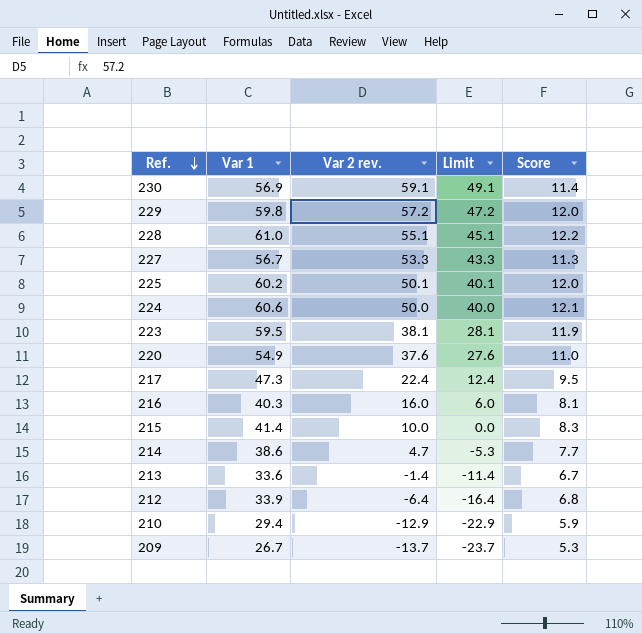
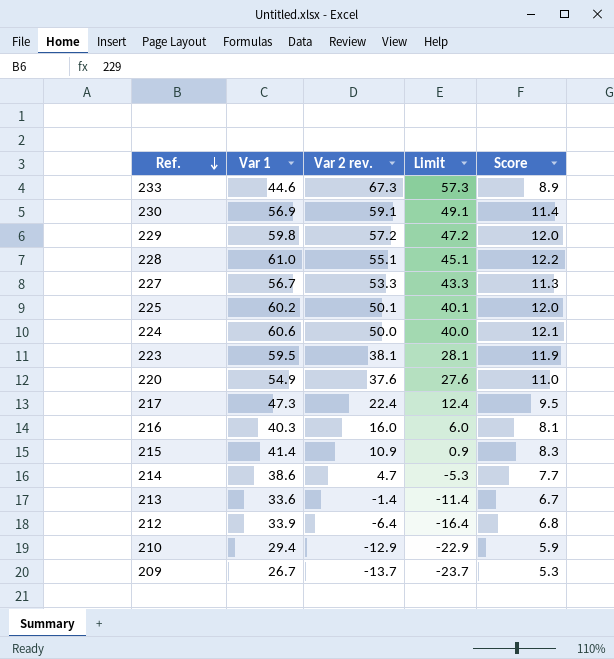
row 233: none -> 44.6 | 67.3 | 57.3 | 8.9
215 | Var 2 rev.: 10.0 -> 10.9
215 | Limit: 0.0 -> 0.9

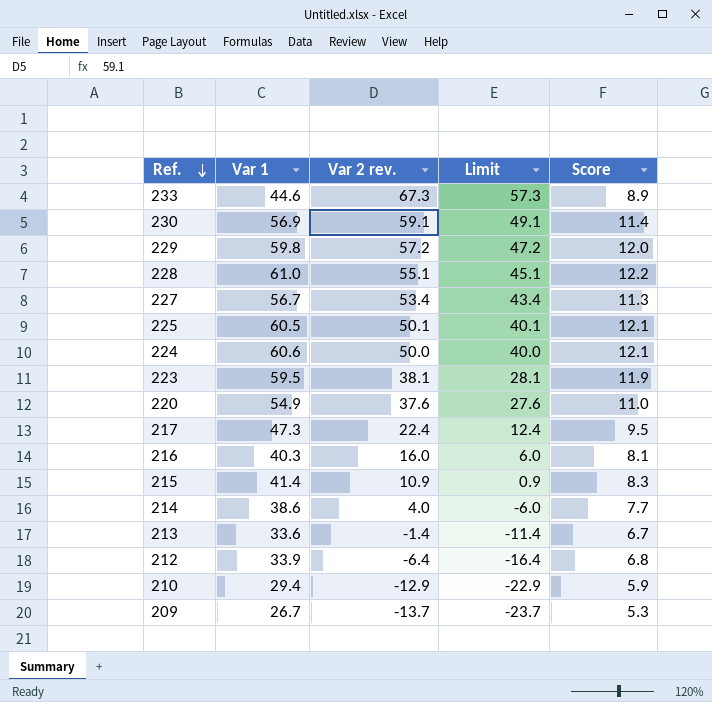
227 | Var 2 rev.: 53.3 -> 53.4
227 | Limit: 43.3 -> 43.4
225 | Var 1: 60.2 -> 60.5
225 | Score: 12.0 -> 12.1
214 | Var 2 rev.: 4.7 -> 4.0
214 | Limit: -5.3 -> -6.0

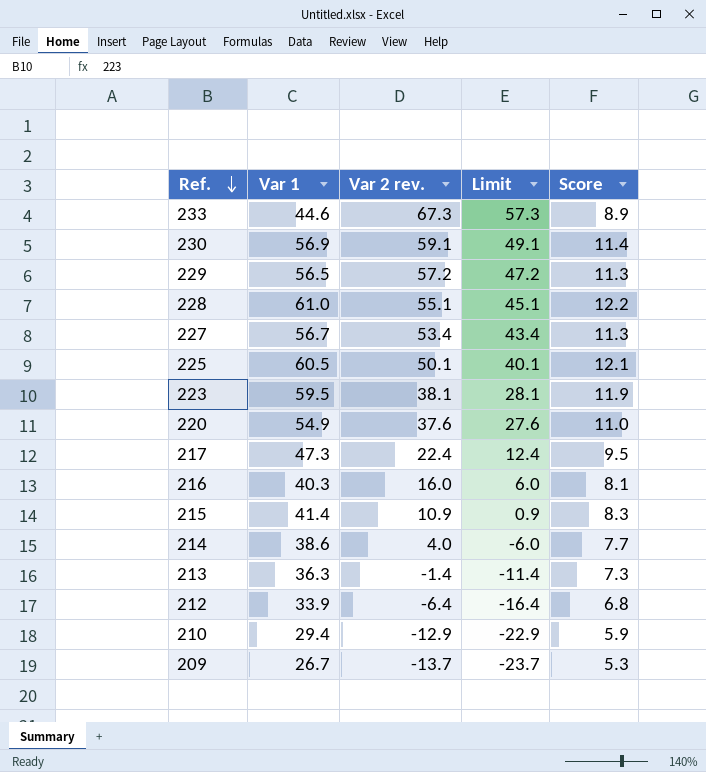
row 224: 60.6 | 50.0 | 40.0 | 12.1 -> none
229 | Var 1: 59.8 -> 56.5
229 | Score: 12.0 -> 11.3
213 | Var 1: 33.6 -> 36.3
213 | Score: 6.7 -> 7.3

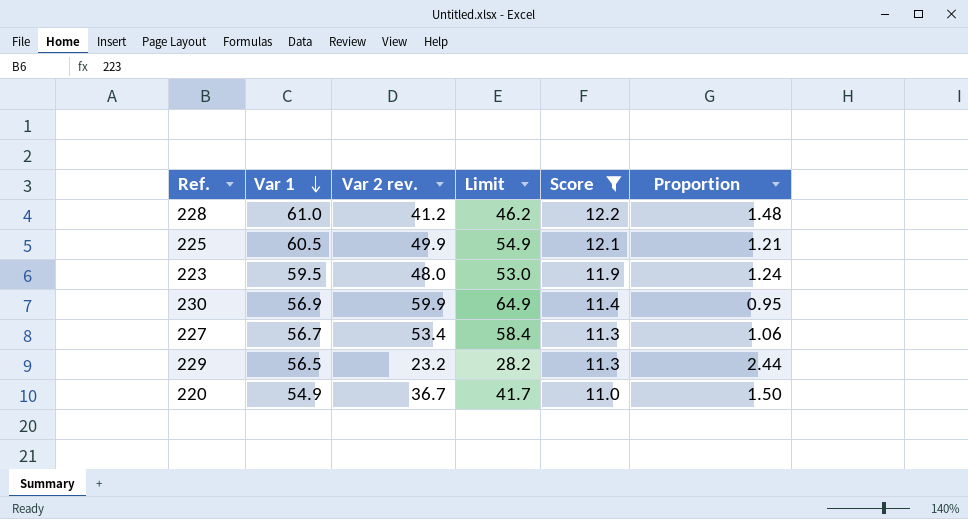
filter: none -> Score >= 11.0
row order: Ref. descending -> Var 1 descending
column Limit | formula: [Var 2 rev.] - 10 -> [Var 2 rev.] + 5
column Proportion | formula: none -> [Var 1] / [Var 2 rev.]
228 | Var 2 rev.: 55.1 -> 41.2
225 | Var 2 rev.: 50.1 -> 49.9
223 | Var 2 rev.: 38.1 -> 48.0
230 | Var 2 rev.: 59.1 -> 59.9
229 | Var 2 rev.: 57.2 -> 23.2
220 | Var 2 rev.: 37.6 -> 36.7

